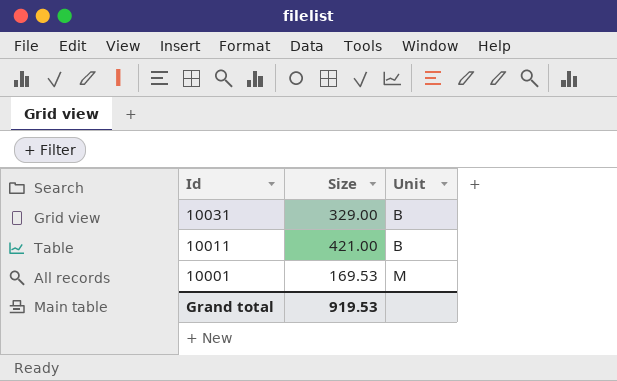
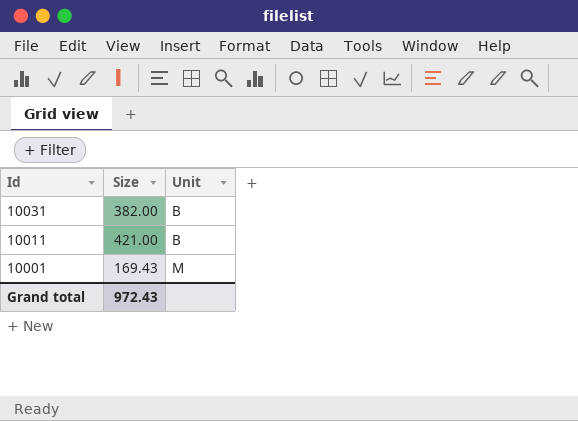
10031 | Size: 329.00 -> 382.00
10001 | Size: 169.53 -> 169.43
Grand total | Size: 919.53 -> 972.43

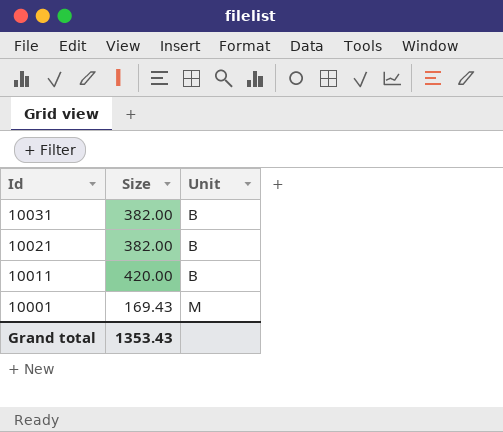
row 10021: none -> 382.00 | B
10011 | Size: 421.00 -> 420.00
Grand total | Size: 972.43 -> 1353.43

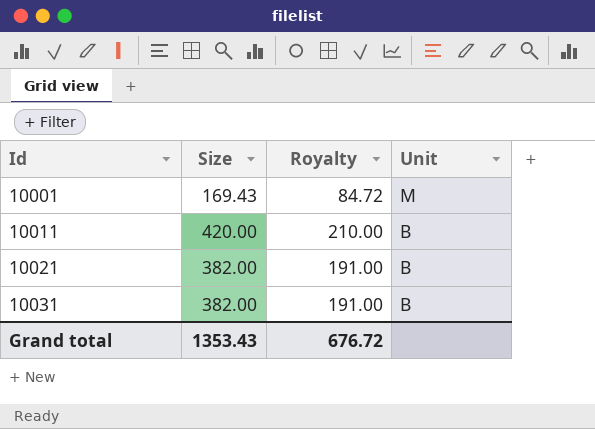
row order: Id descending -> Id ascending
column Royalty | formula: none -> [Size] * 0.5

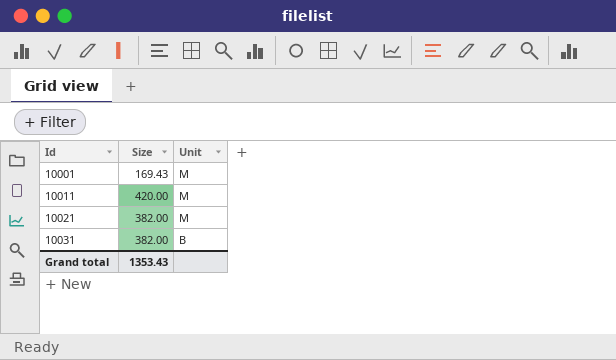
column Royalty | formula: [Size] * 0.5 -> none
10011 | Unit: B -> M
10021 | Unit: B -> M

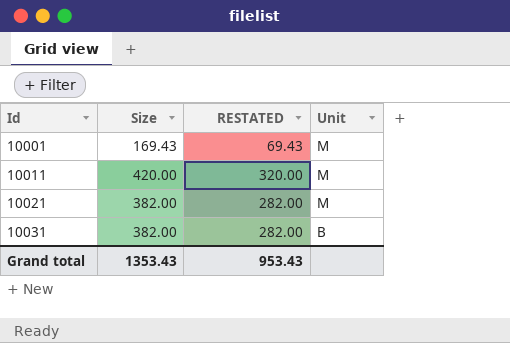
column RESTATED | formula: none -> [Size] - 100

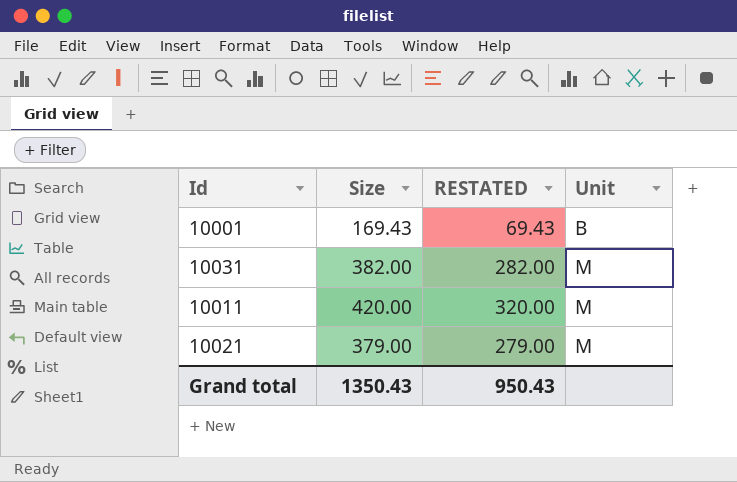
row order: Id ascending -> Unit ascending
10001 | Unit: M -> B
10031 | Unit: B -> M
10021 | Size: 382.00 -> 379.00
10021 | RESTATED: 282.00 -> 279.00
Grand total | Size: 1353.43 -> 1350.43
Grand total | RESTATED: 953.43 -> 950.43

